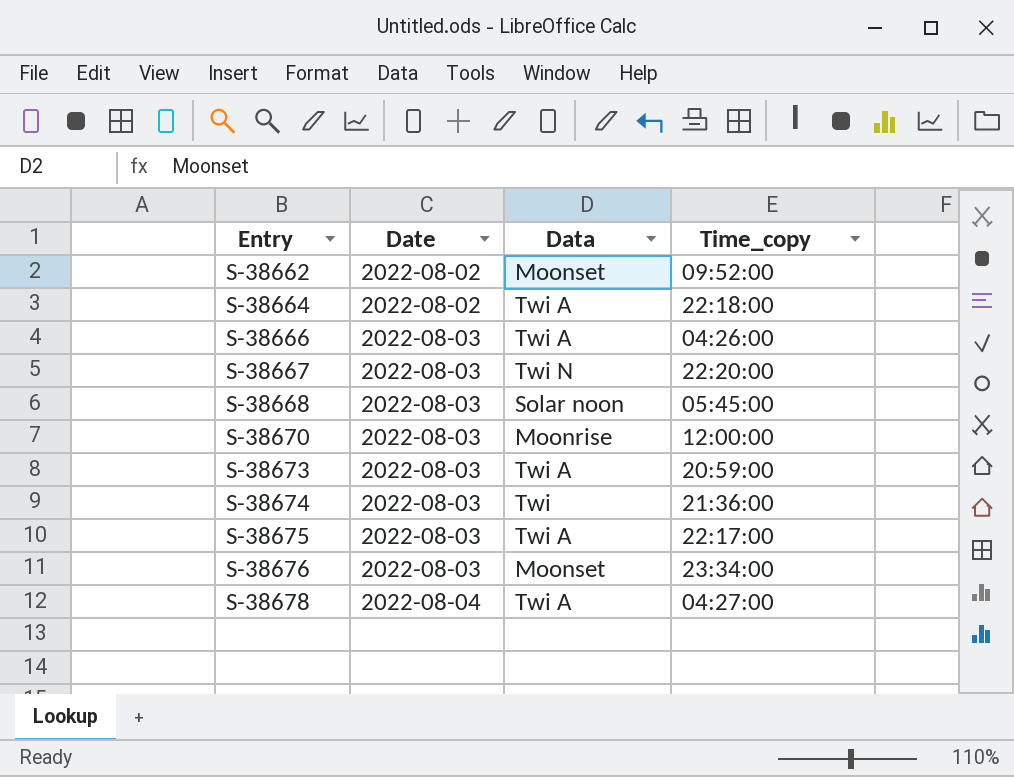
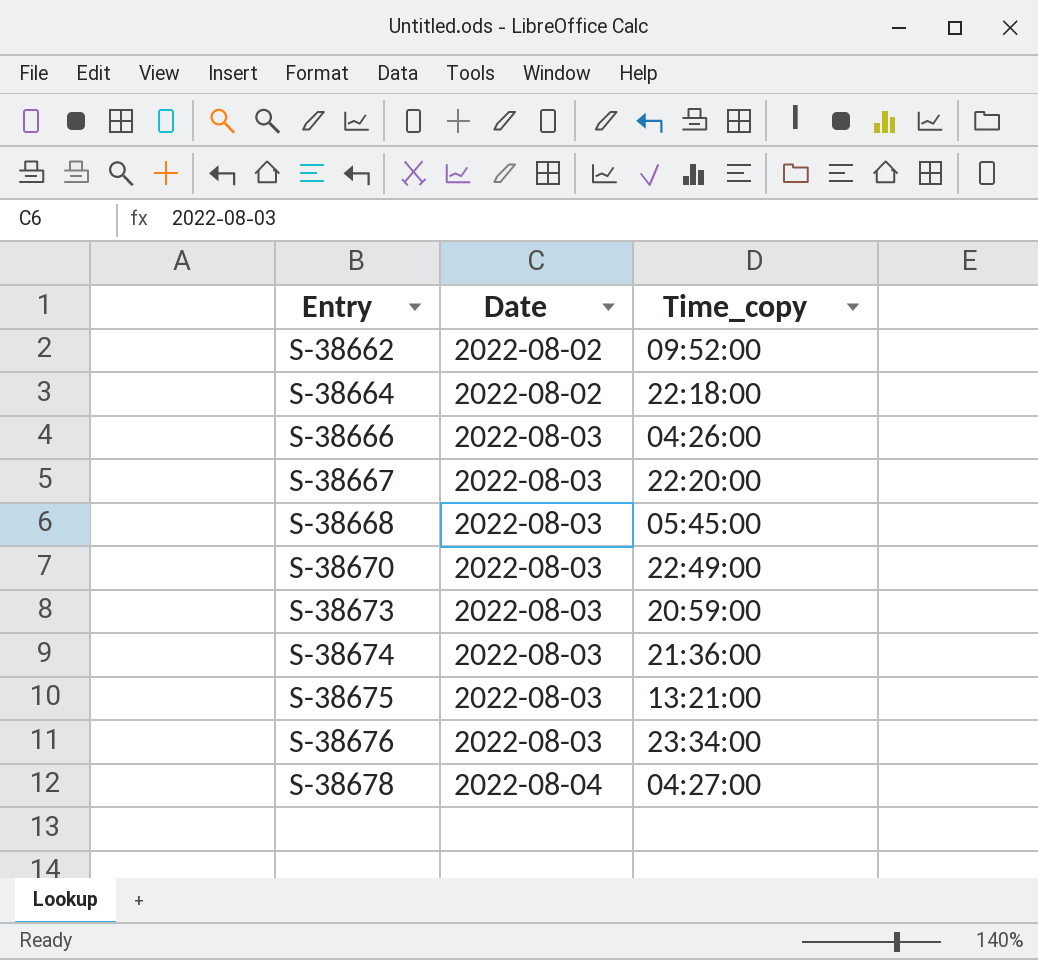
column Data | position: 3 -> none
S-38670 | Time_copy: 12:00:00 -> 22:49:00
S-38675 | Time_copy: 22:17:00 -> 13:21:00

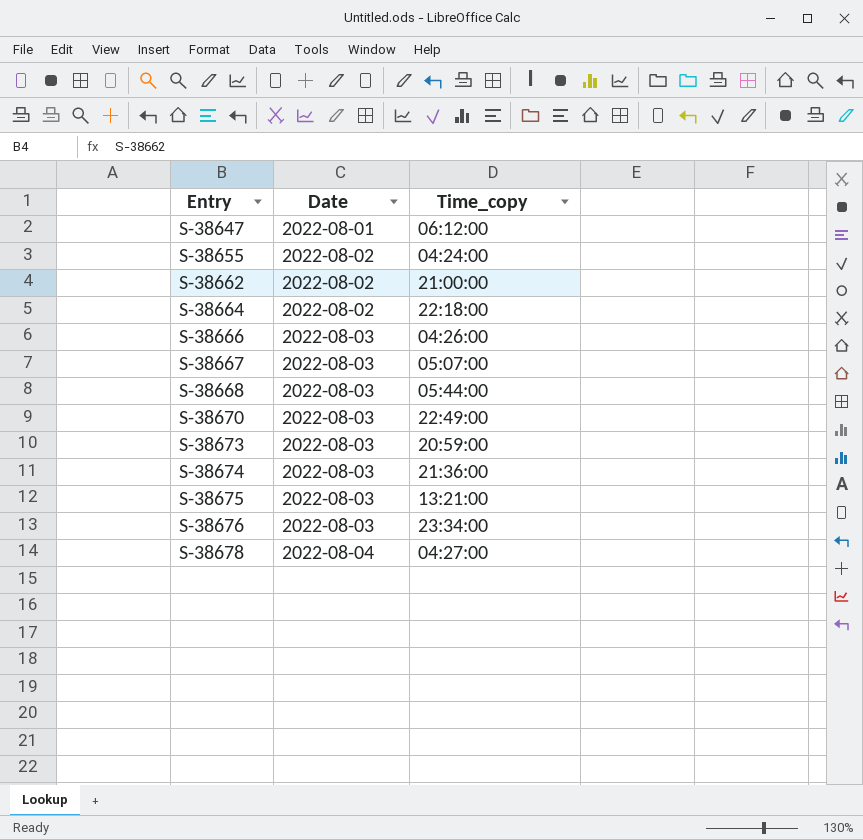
row S-38647: none -> 2022-08-01 | 06:12:00
row S-38655: none -> 2022-08-02 | 04:24:00
S-38662 | Time_copy: 09:52:00 -> 21:00:00
S-38667 | Time_copy: 22:20:00 -> 05:07:00
S-38668 | Time_copy: 05:45:00 -> 05:44:00

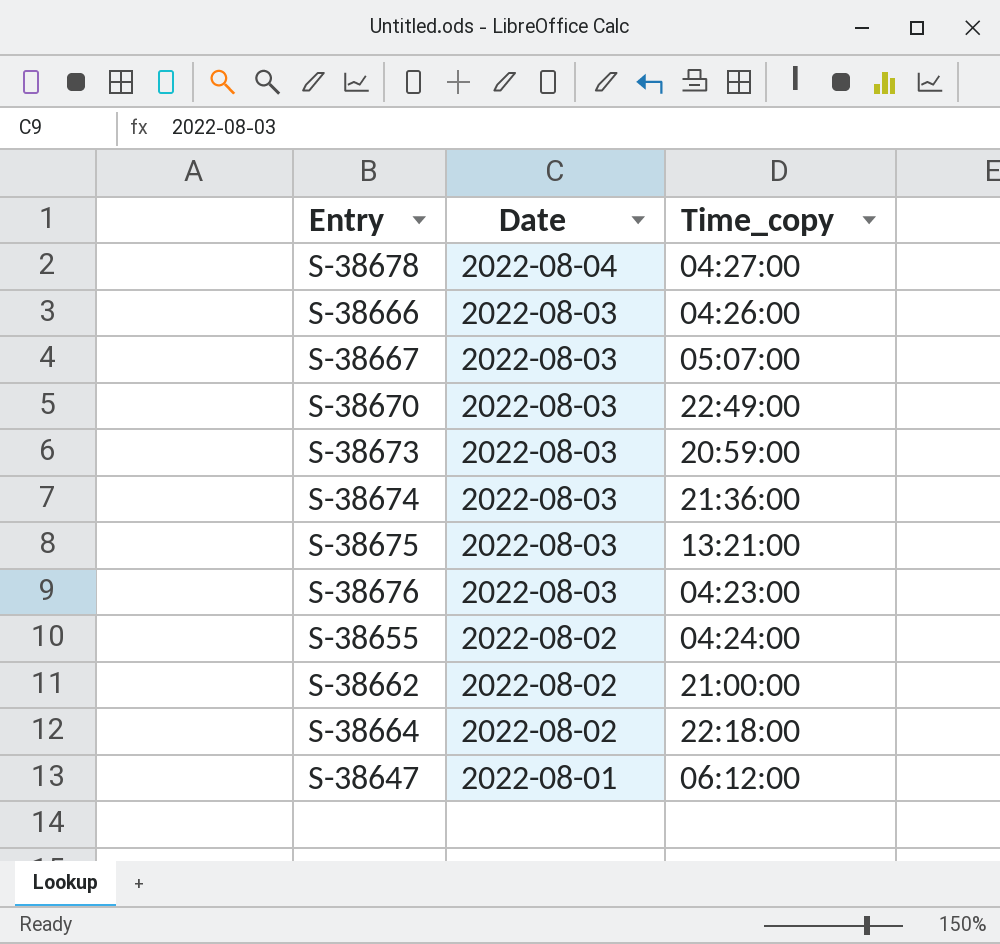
row order: Entry ascending -> Date descending
row S-38668: 2022-08-03 | 05:44:00 -> none
S-38676 | Time_copy: 23:34:00 -> 04:23:00

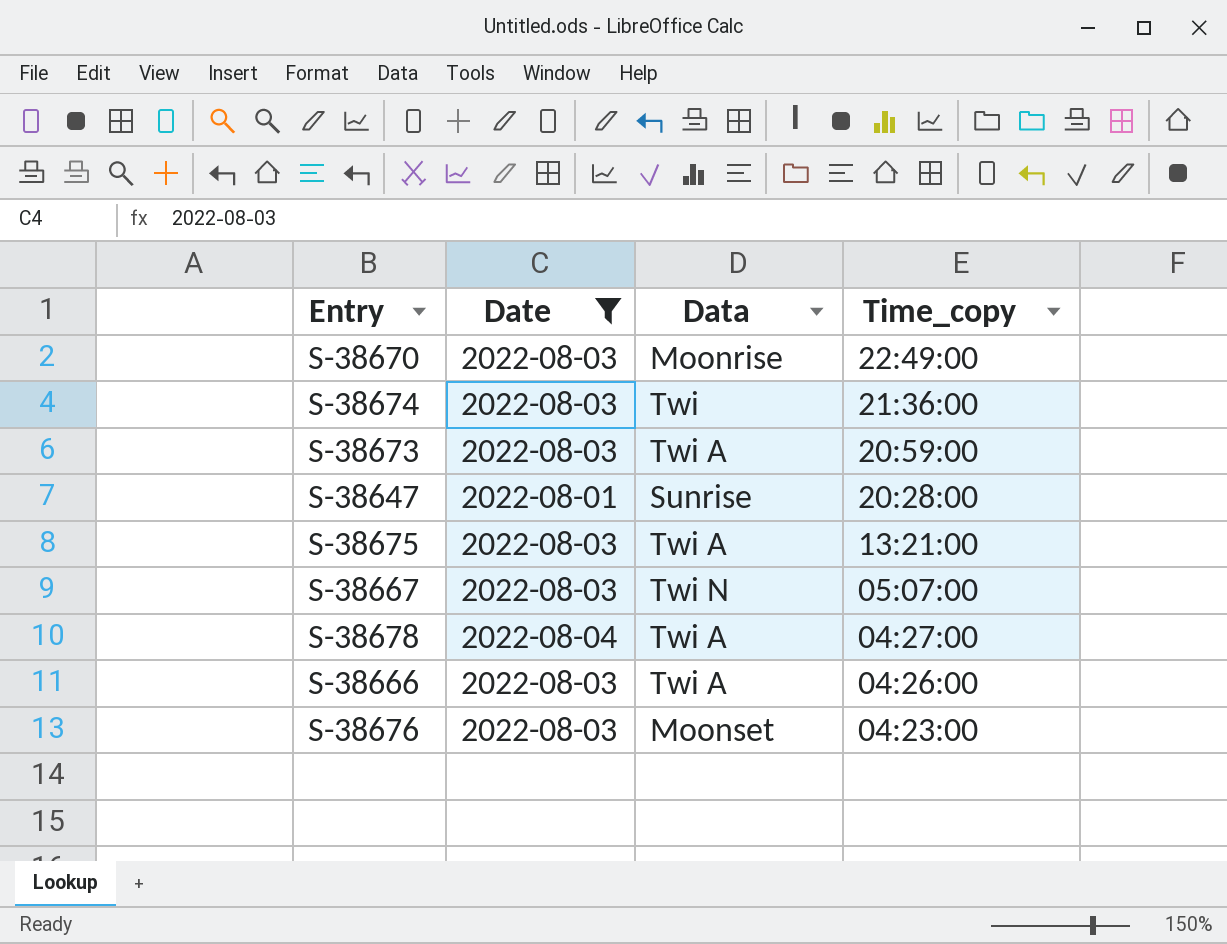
filter: none -> Date != 2022-08-02
row order: Date descending -> Time_copy descending
column Data | position: none -> 3
S-38647 | Time_copy: 06:12:00 -> 20:28:00

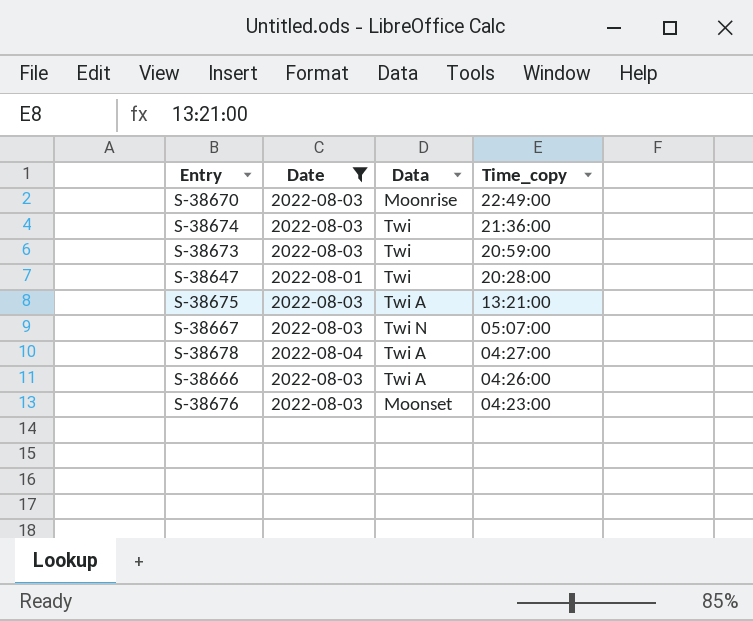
S-38673 | Data: Twi A -> Twi
S-38647 | Data: Sunrise -> Twi

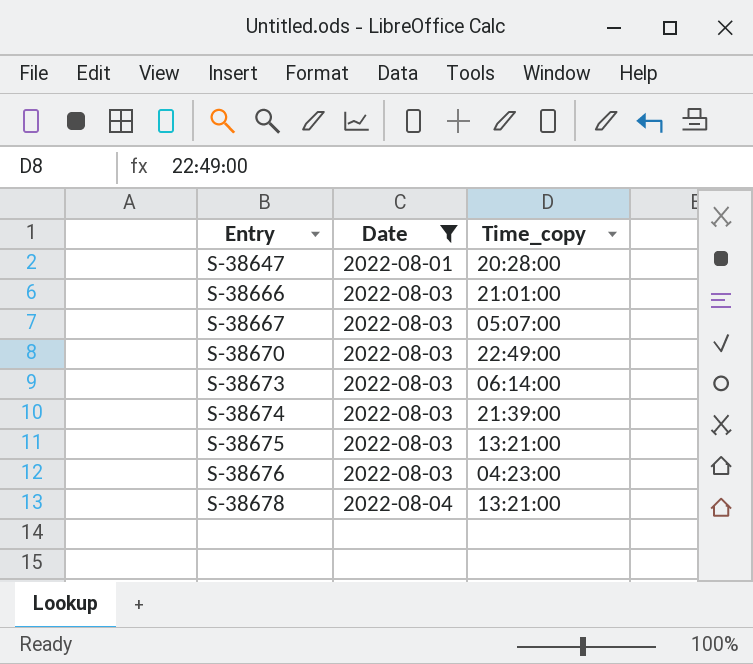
row order: Time_copy descending -> Entry ascending
column Data | position: 3 -> none
S-38666 | Time_copy: 04:26:00 -> 21:01:00
S-38673 | Time_copy: 20:59:00 -> 06:14:00
S-38674 | Time_copy: 21:36:00 -> 21:39:00
S-38678 | Time_copy: 04:27:00 -> 13:21:00

